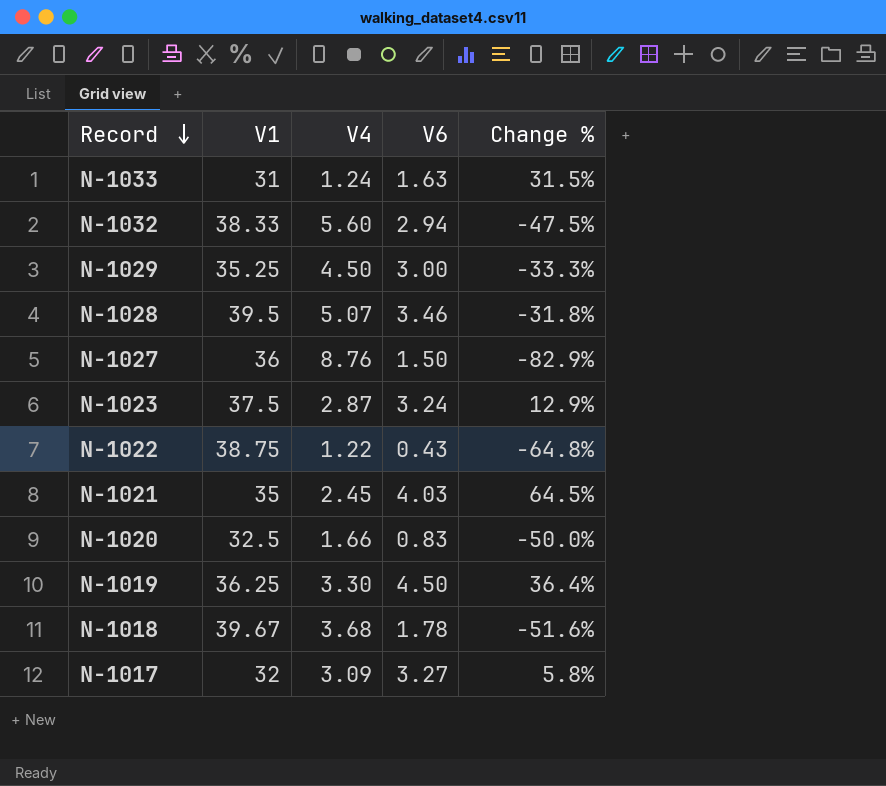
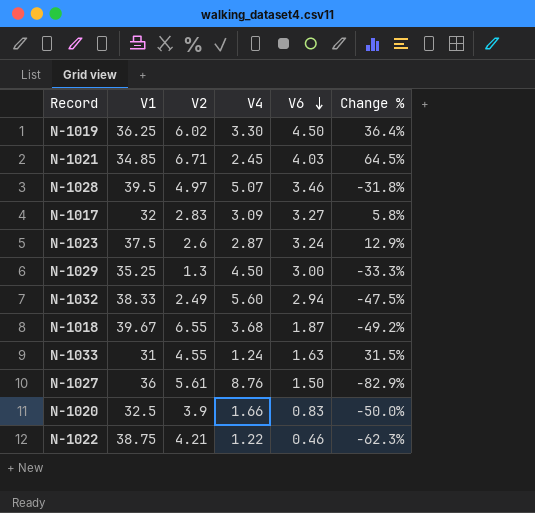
row order: Record descending -> V6 descending
column V2 | position: none -> 3
N-1021 | V1: 35 -> 34.85
N-1018 | V6: 1.78 -> 1.87
N-1018 | Change %: -51.6% -> -49.2%
N-1022 | V6: 0.43 -> 0.46
N-1022 | Change %: -64.8% -> -62.3%

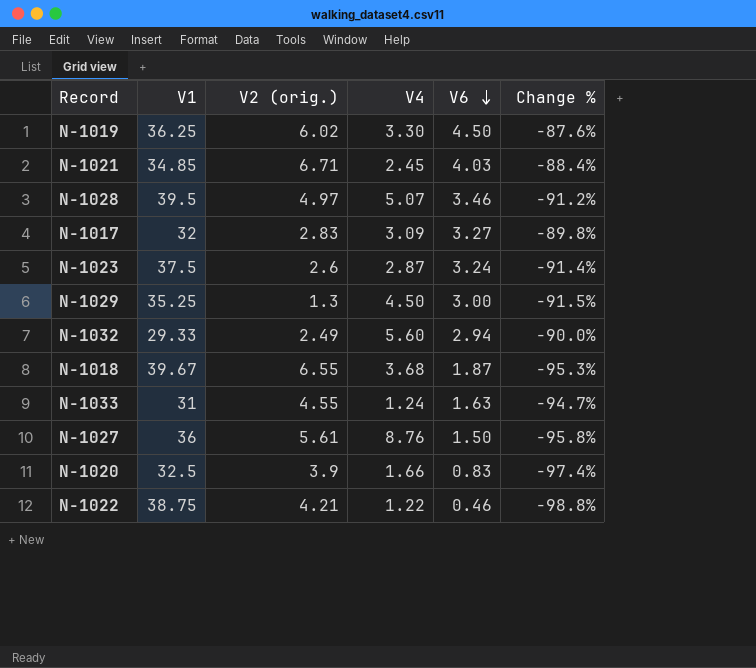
column name: V2 -> V2 (orig.)
column Change % | formula: ([V6] - [V4]) / [V4] -> ([V6] - [V1]) / [V1]
N-1032 | V1: 38.33 -> 29.33

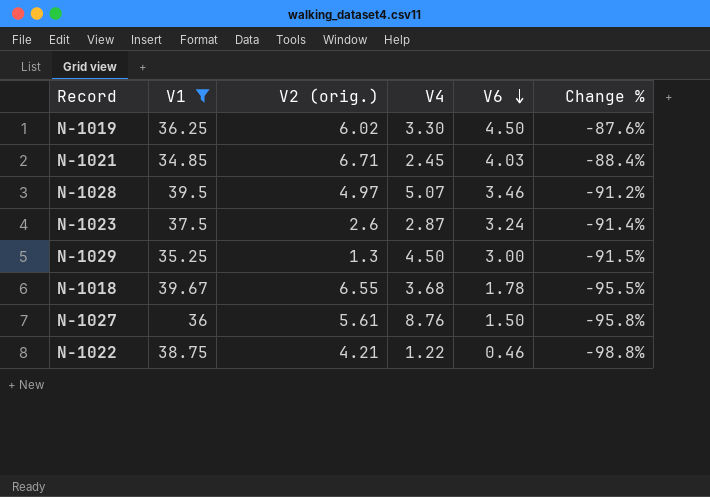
filter: none -> V1 >= 34.85
N-1018 | V6: 1.87 -> 1.78
N-1018 | Change %: -95.3% -> -95.5%

